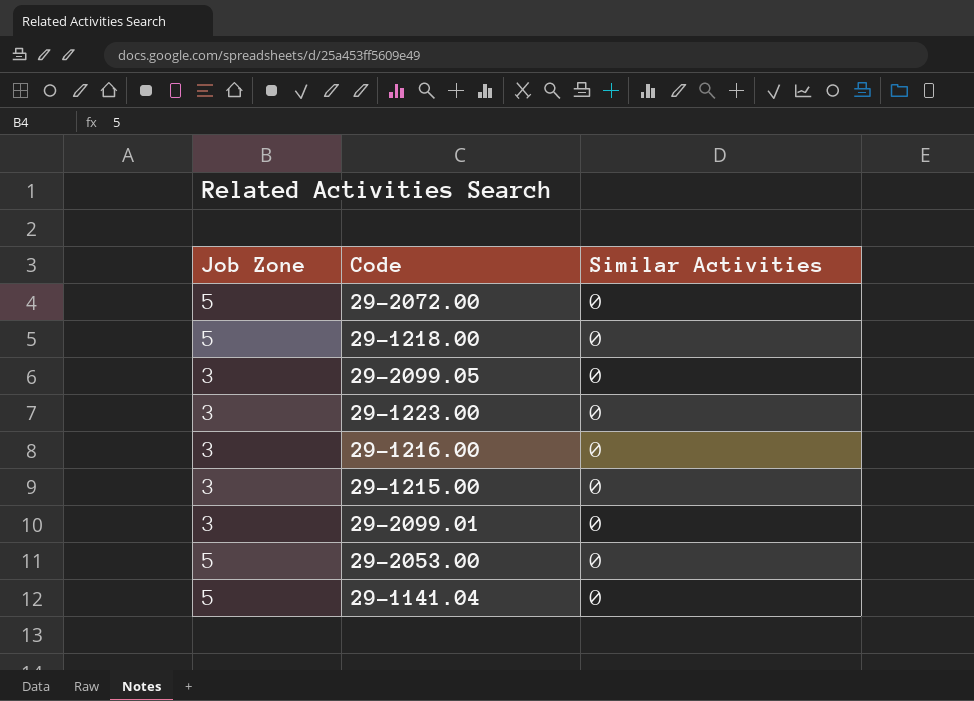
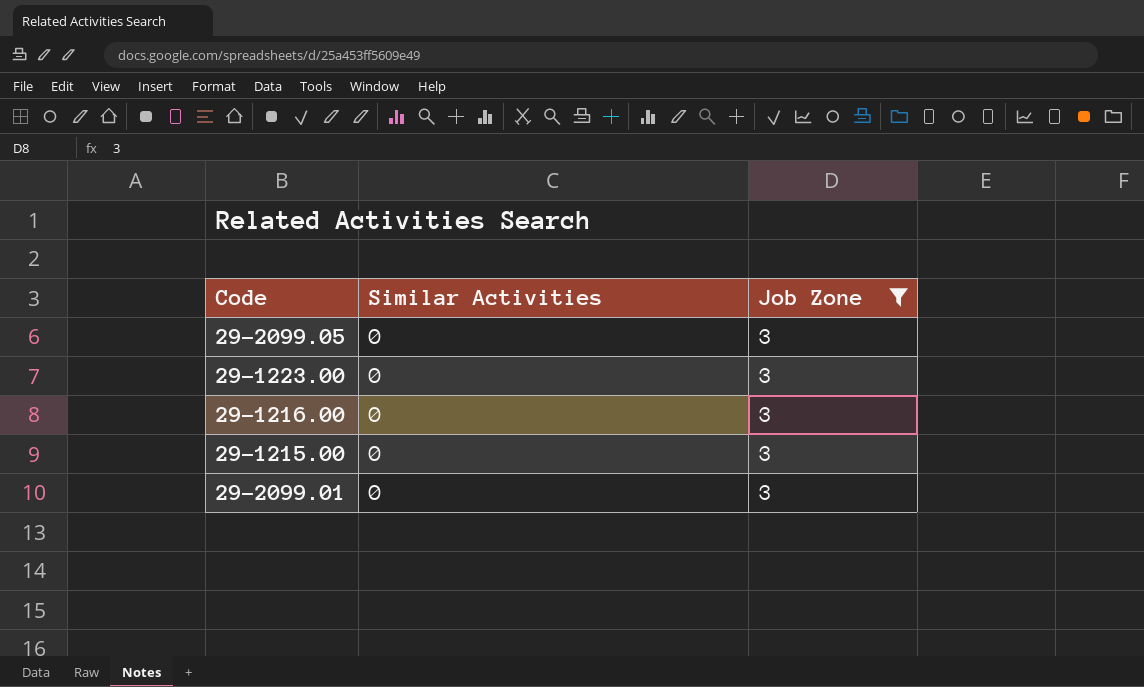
filter: none -> Job Zone = 3
column Job Zone | position: 1 -> 3

